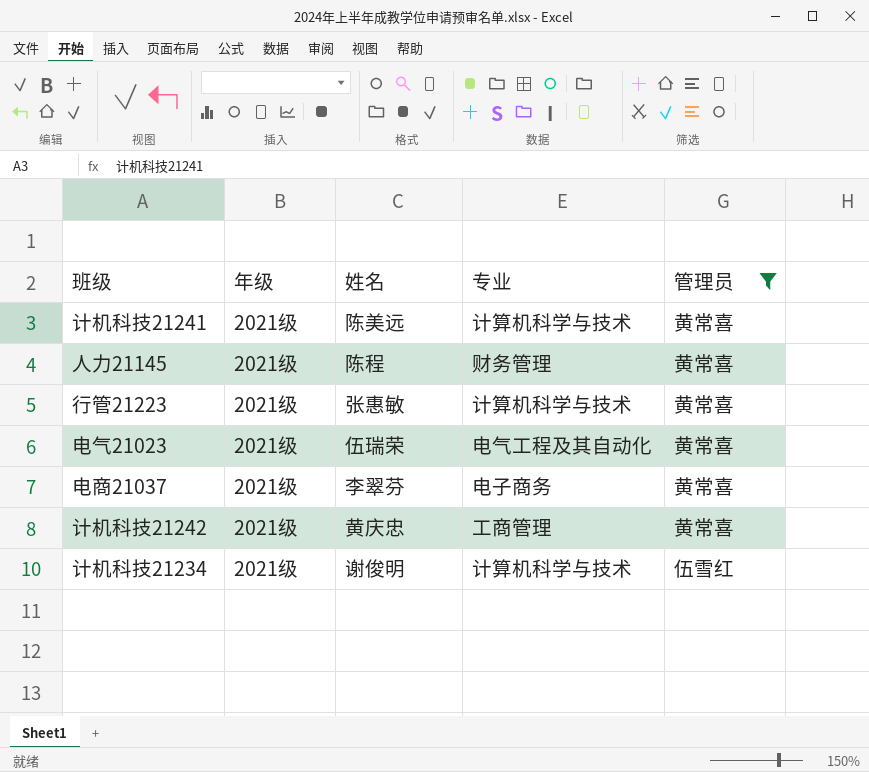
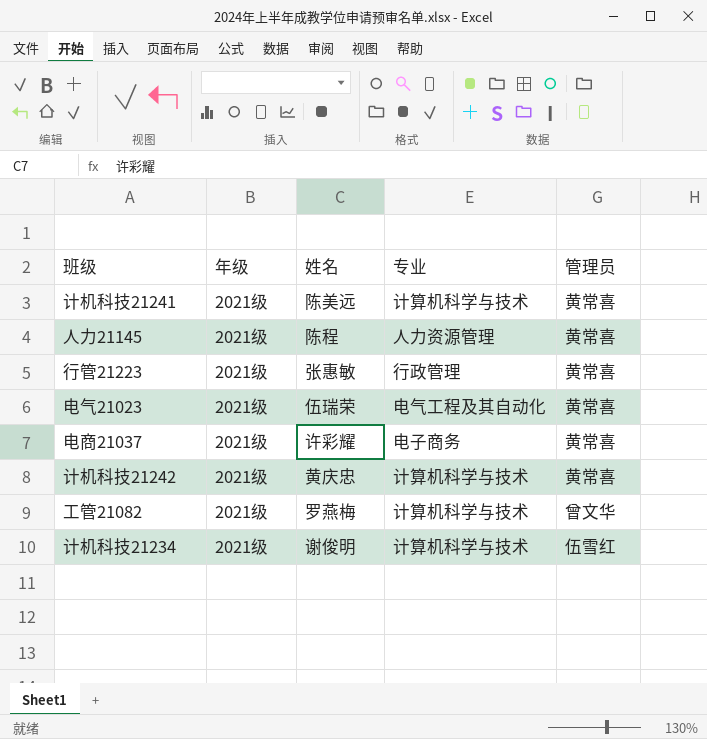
filter: 管理员 != 曾文华 -> none
人力21145 | 专业: 财务管理 -> 人力资源管理
行管21223 | 专业: 计算机科学与技术 -> 行政管理
电商21037 | 姓名: 李翠芬 -> 许彩耀
计机科技21242 | 专业: 工商管理 -> 计算机科学与技术

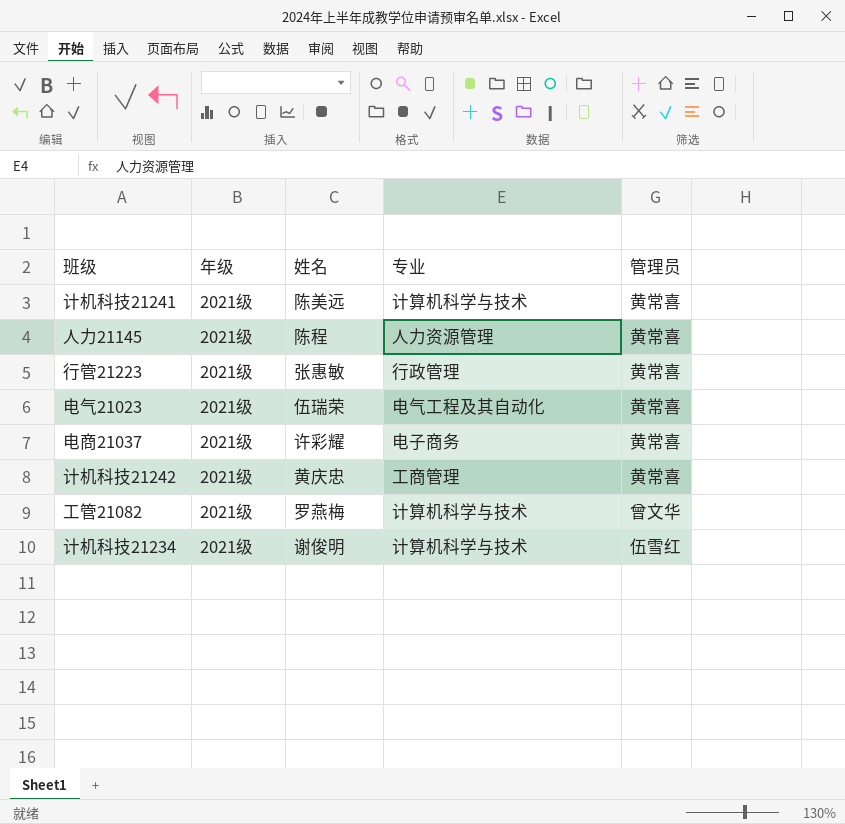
计机科技21242 | 专业: 计算机科学与技术 -> 工商管理

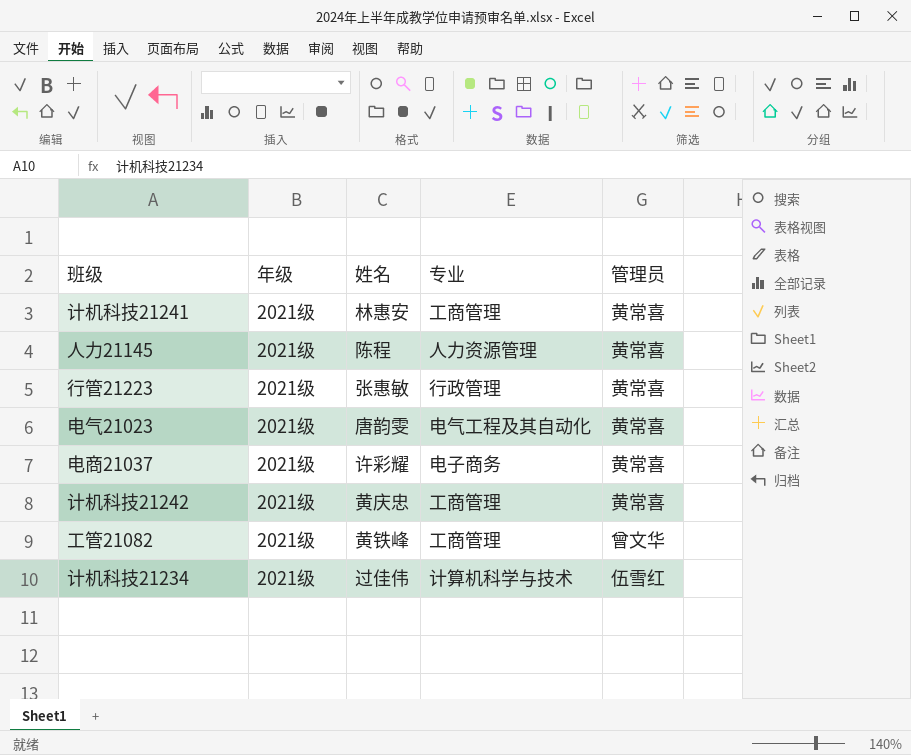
计机科技21241 | 姓名: 陈美远 -> 林惠安
计机科技21241 | 专业: 计算机科学与技术 -> 工商管理
电气21023 | 姓名: 伍瑞荣 -> 唐韵雯
工管21082 | 姓名: 罗燕梅 -> 黄铁峰
工管21082 | 专业: 计算机科学与技术 -> 工商管理
计机科技21234 | 姓名: 谢俊明 -> 过佳伟

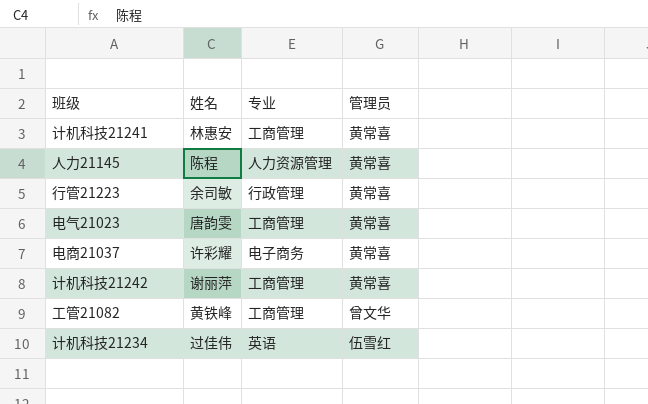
column 年级 | position: 2 -> none
行管21223 | 姓名: 张惠敏 -> 余司敏
电气21023 | 专业: 电气工程及其自动化 -> 工商管理
计机科技21242 | 姓名: 黄庆忠 -> 谢丽萍
计机科技21234 | 专业: 计算机科学与技术 -> 英语

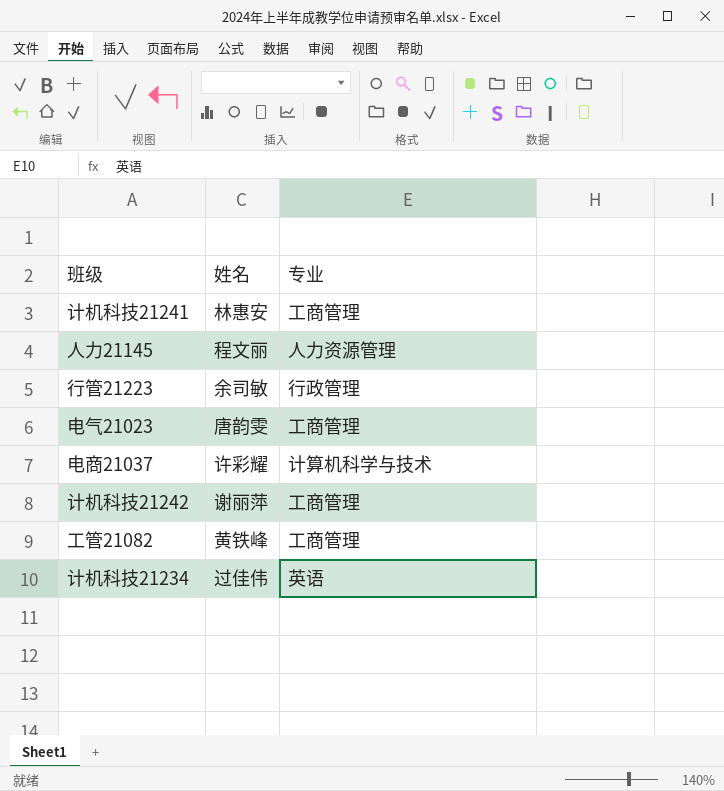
column 管理员 | position: 4 -> none
人力21145 | 姓名: 陈程 -> 程文丽
电商21037 | 专业: 电子商务 -> 计算机科学与技术

